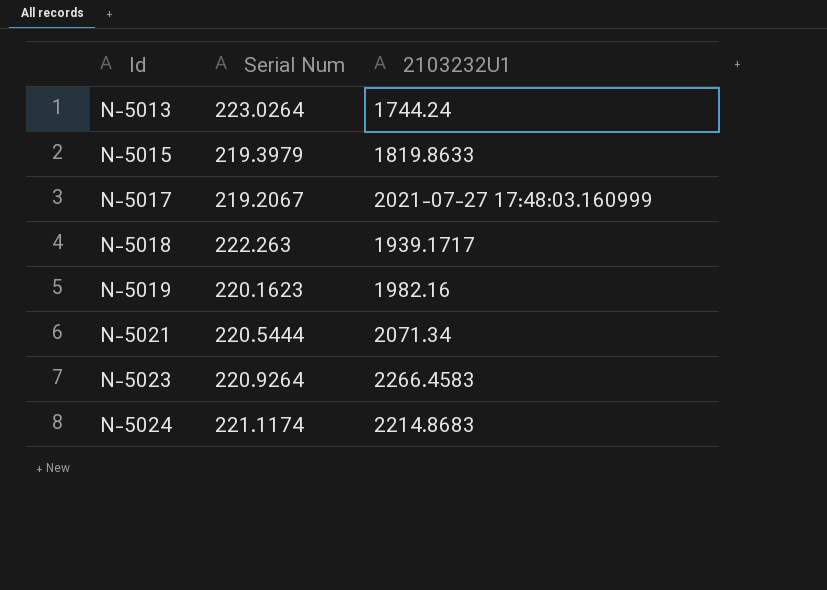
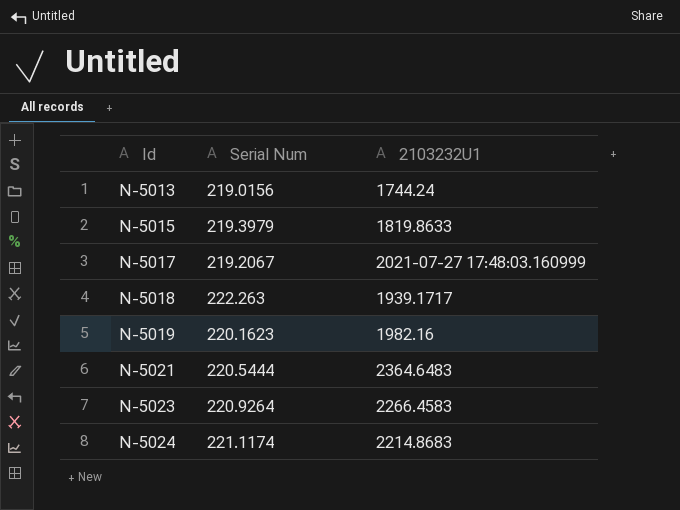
N-5013 | Serial Num: 223.0264 -> 219.0156
N-5021 | 2103232U1: 2071.34 -> 2364.6483

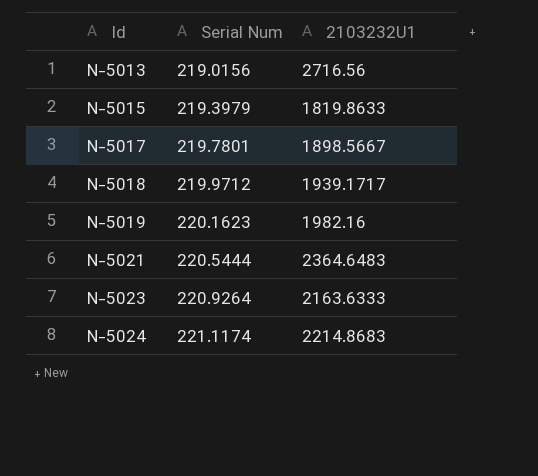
N-5013 | 2103232U1: 1744.24 -> 2716.56
N-5017 | Serial Num: 219.2067 -> 219.7801
N-5017 | 2103232U1: 2021-07-27 17:48:03.160999 -> 1898.5667
N-5018 | Serial Num: 222.263 -> 219.9712
N-5023 | 2103232U1: 2266.4583 -> 2163.6333

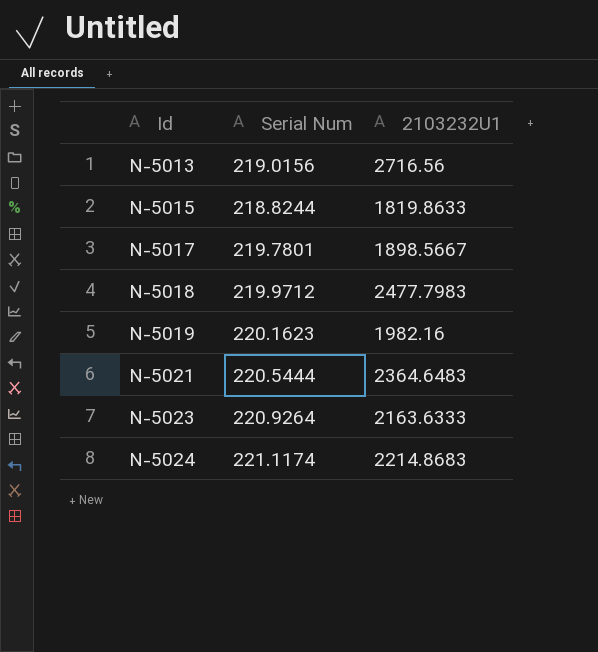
N-5015 | Serial Num: 219.3979 -> 218.8244
N-5018 | 2103232U1: 1939.1717 -> 2477.7983

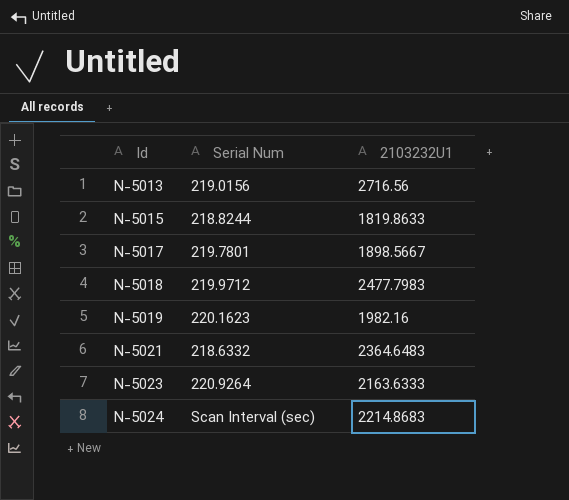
N-5021 | Serial Num: 220.5444 -> 218.6332
N-5024 | Serial Num: 221.1174 -> Scan Interval (sec)

